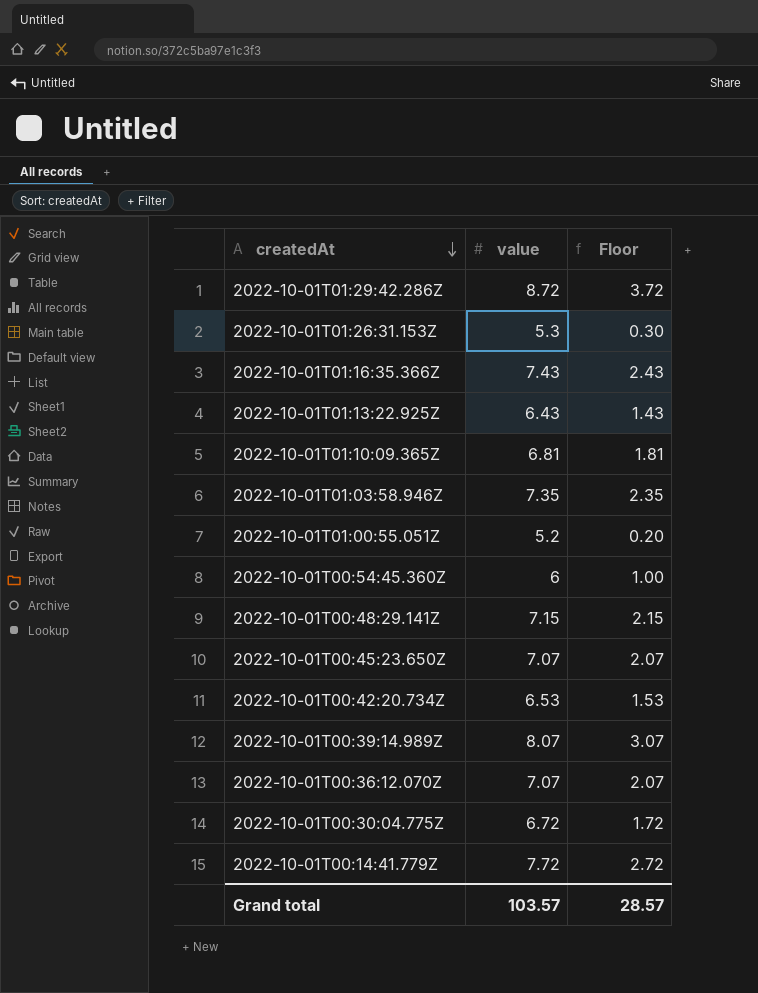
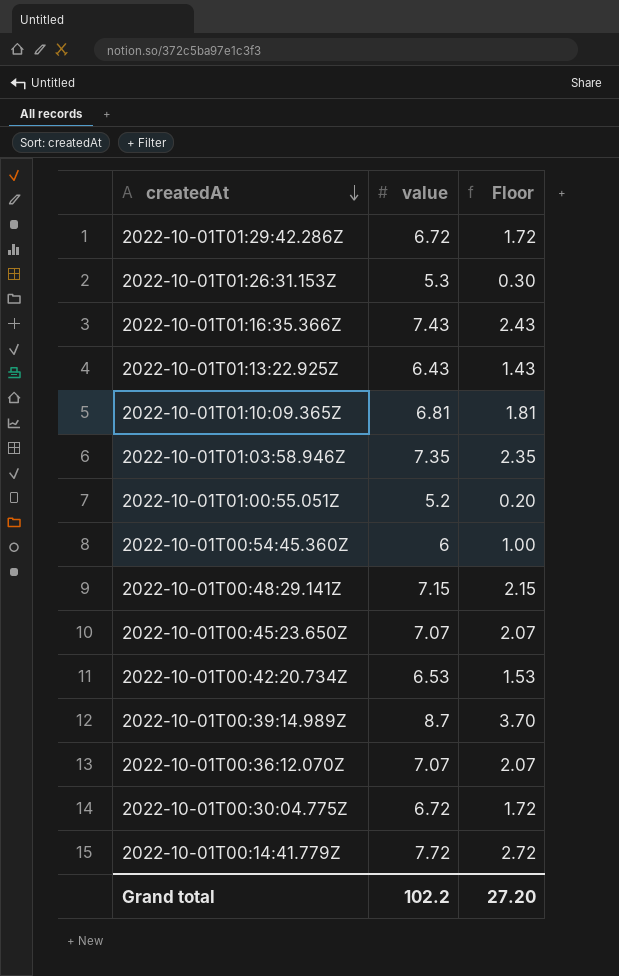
2022-10-01T01:29:42.286Z | value: 8.72 -> 6.72
2022-10-01T01:29:42.286Z | Floor: 3.72 -> 1.72
2022-10-01T00:39:14.989Z | value: 8.07 -> 8.7
2022-10-01T00:39:14.989Z | Floor: 3.07 -> 3.70
Grand total | value: 103.57 -> 102.2
Grand total | Floor: 28.57 -> 27.20

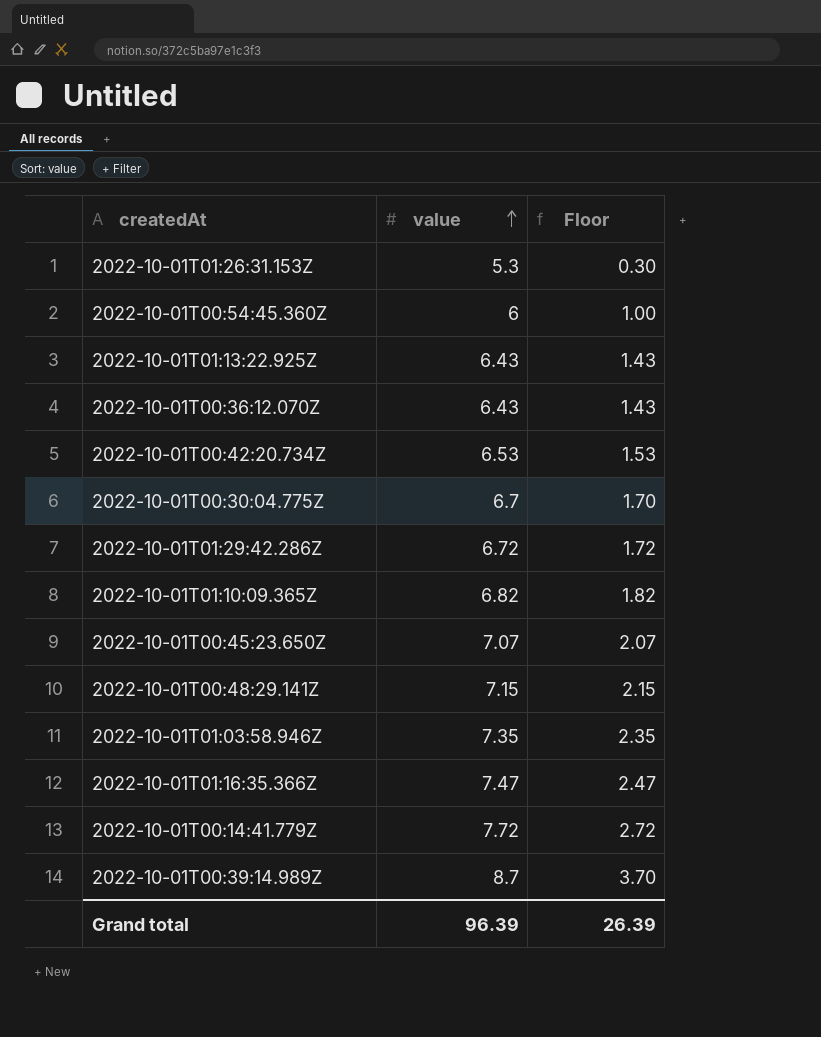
row order: createdAt descending -> value ascending
row 2022-10-01T01:00:55.051Z: 5.2 | 0.20 -> none
2022-10-01T00:36:12.070Z | value: 7.07 -> 6.43
2022-10-01T00:36:12.070Z | Floor: 2.07 -> 1.43
2022-10-01T00:30:04.775Z | value: 6.72 -> 6.7
2022-10-01T00:30:04.775Z | Floor: 1.72 -> 1.70
2022-10-01T01:10:09.365Z | value: 6.81 -> 6.82
2022-10-01T01:10:09.365Z | Floor: 1.81 -> 1.82
2022-10-01T01:16:35.366Z | value: 7.43 -> 7.47
2022-10-01T01:16:35.366Z | Floor: 2.43 -> 2.47
Grand total | value: 102.2 -> 96.39
Grand total | Floor: 27.20 -> 26.39

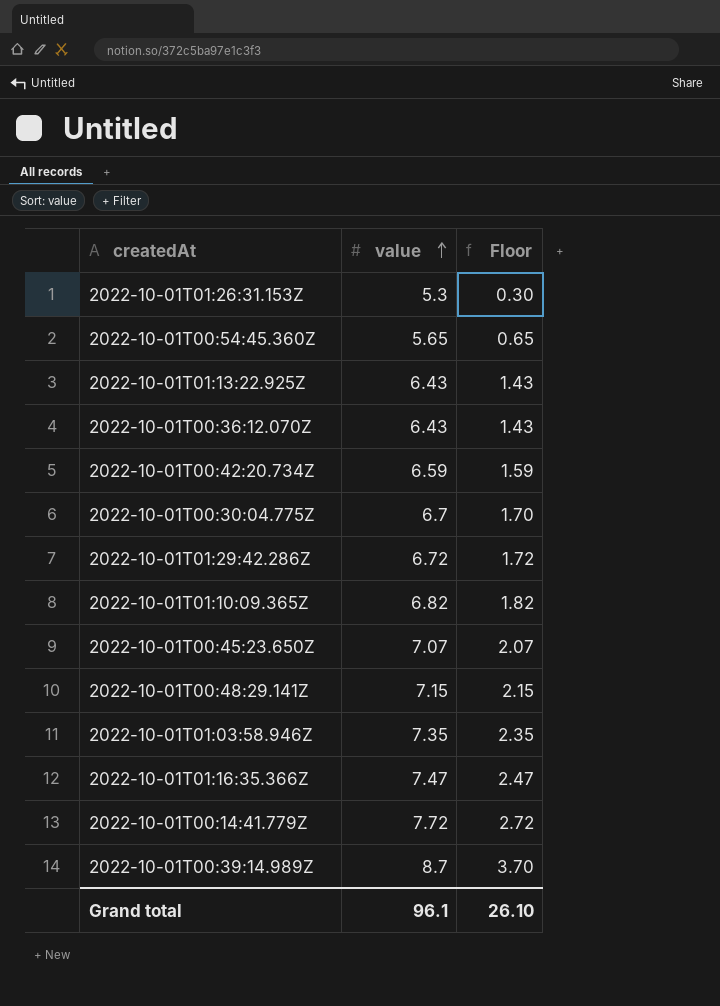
2022-10-01T00:54:45.360Z | value: 6 -> 5.65
2022-10-01T00:54:45.360Z | Floor: 1.00 -> 0.65
2022-10-01T00:42:20.734Z | value: 6.53 -> 6.59
2022-10-01T00:42:20.734Z | Floor: 1.53 -> 1.59
Grand total | value: 96.39 -> 96.1
Grand total | Floor: 26.39 -> 26.10

